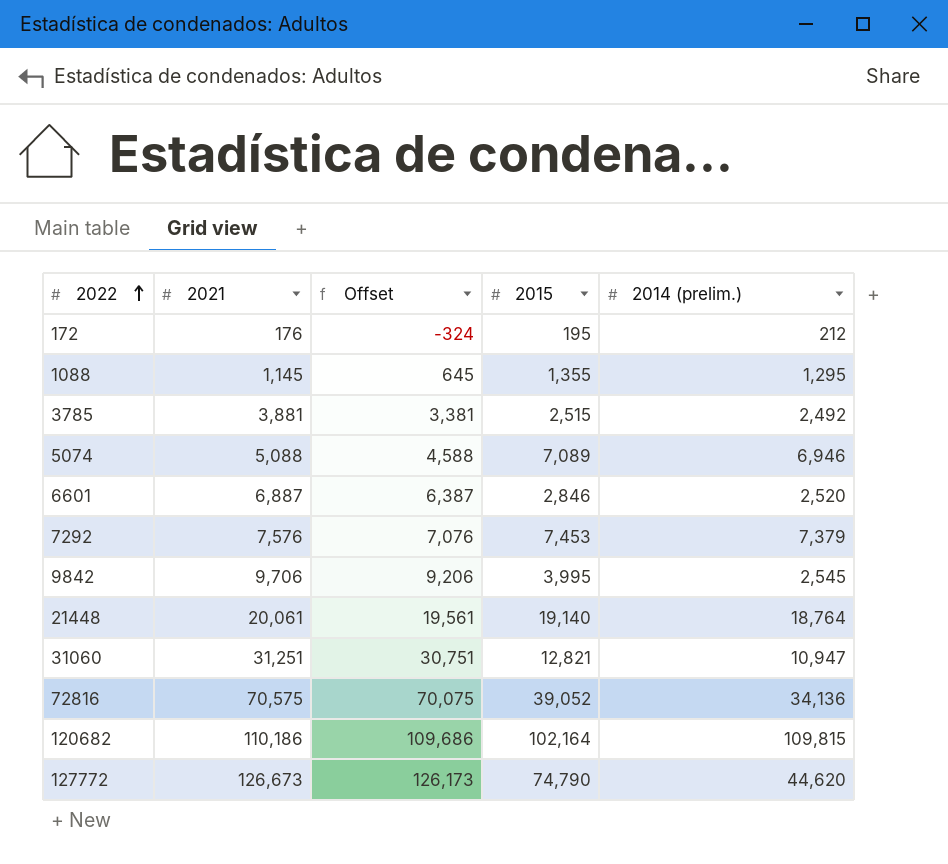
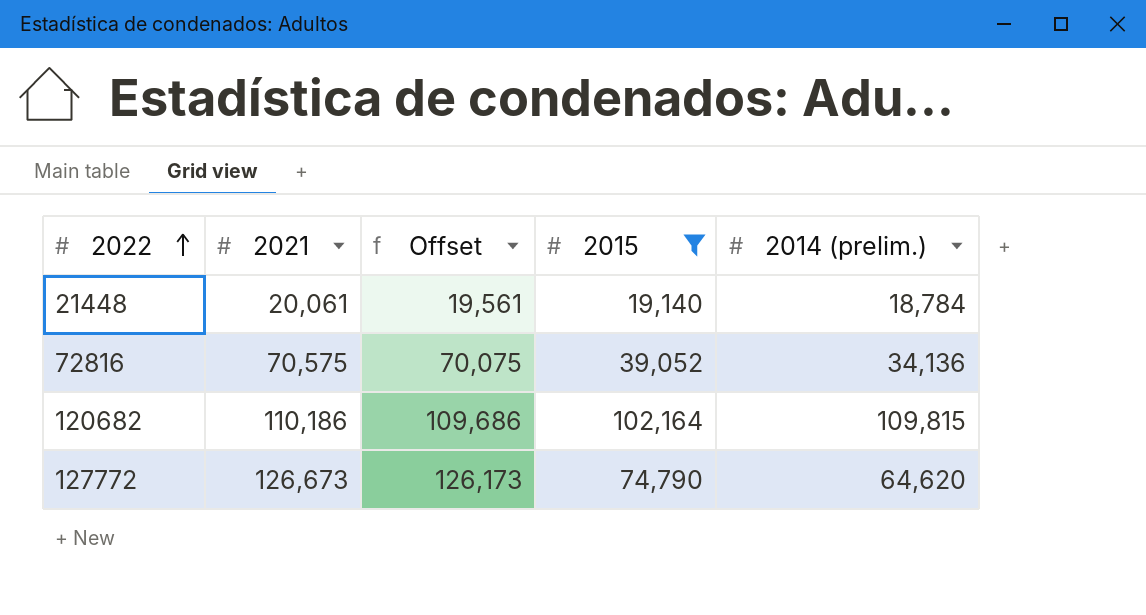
filter: none -> 2015 >= 19,140
21448 | 2014 (prelim.): 18,764 -> 18,784
127772 | 2014 (prelim.): 44,620 -> 64,620

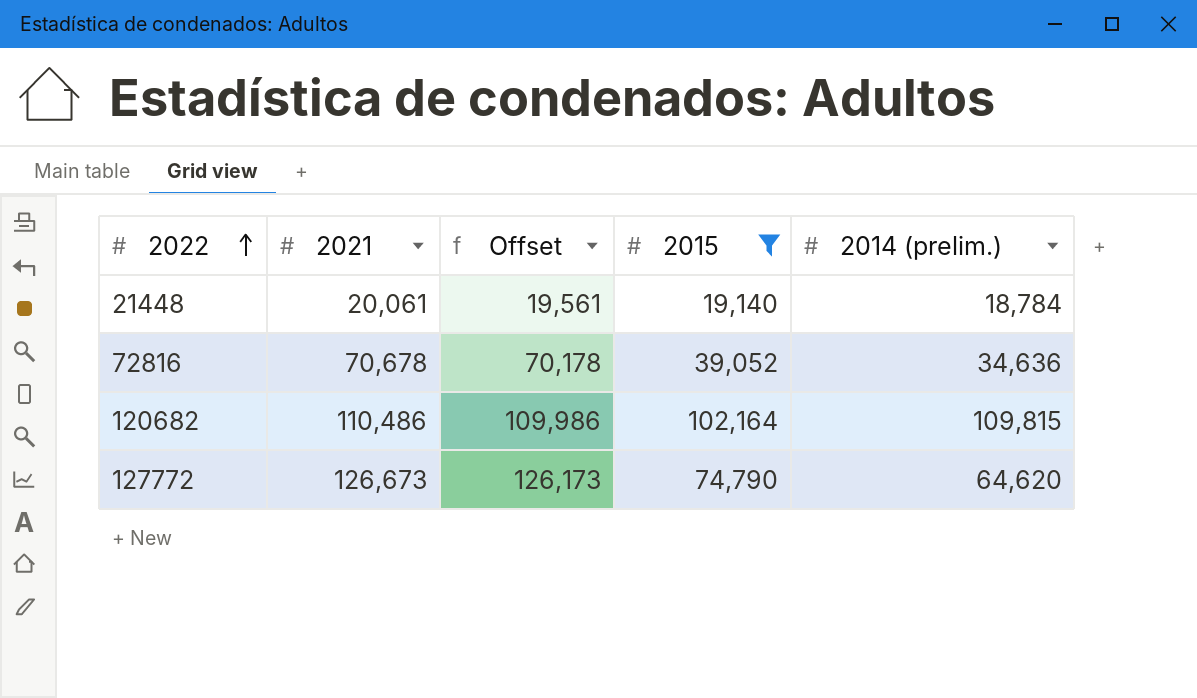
72816 | 2021: 70,575 -> 70,678
72816 | Offset: 70,075 -> 70,178
72816 | 2014 (prelim.): 34,136 -> 34,636
120682 | 2021: 110,186 -> 110,486
120682 | Offset: 109,686 -> 109,986

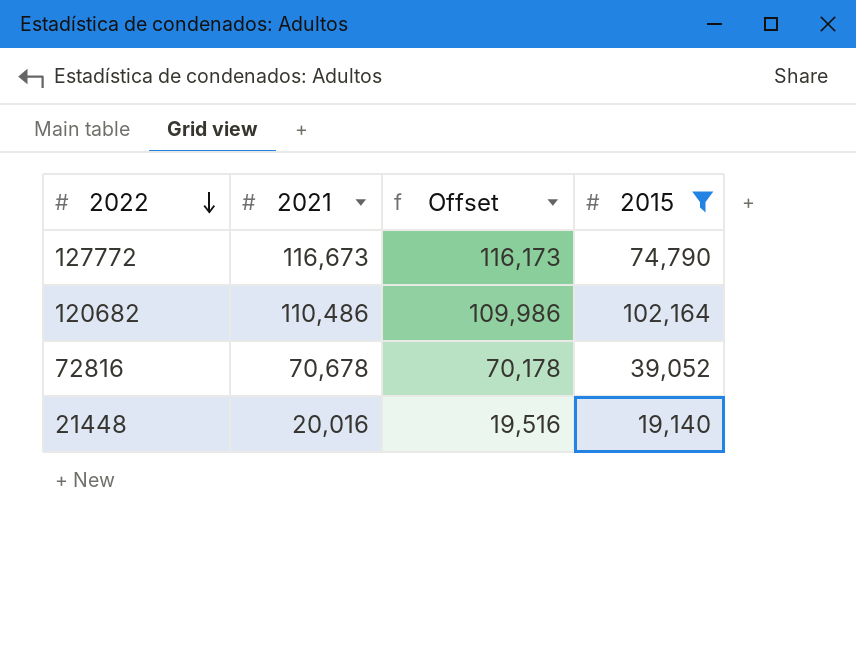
row order: 2022 ascending -> 2022 descending
column 2014 (prelim.) | position: 5 -> none
127772 | 2021: 126,673 -> 116,673
127772 | Offset: 126,173 -> 116,173
21448 | 2021: 20,061 -> 20,016
21448 | Offset: 19,561 -> 19,516

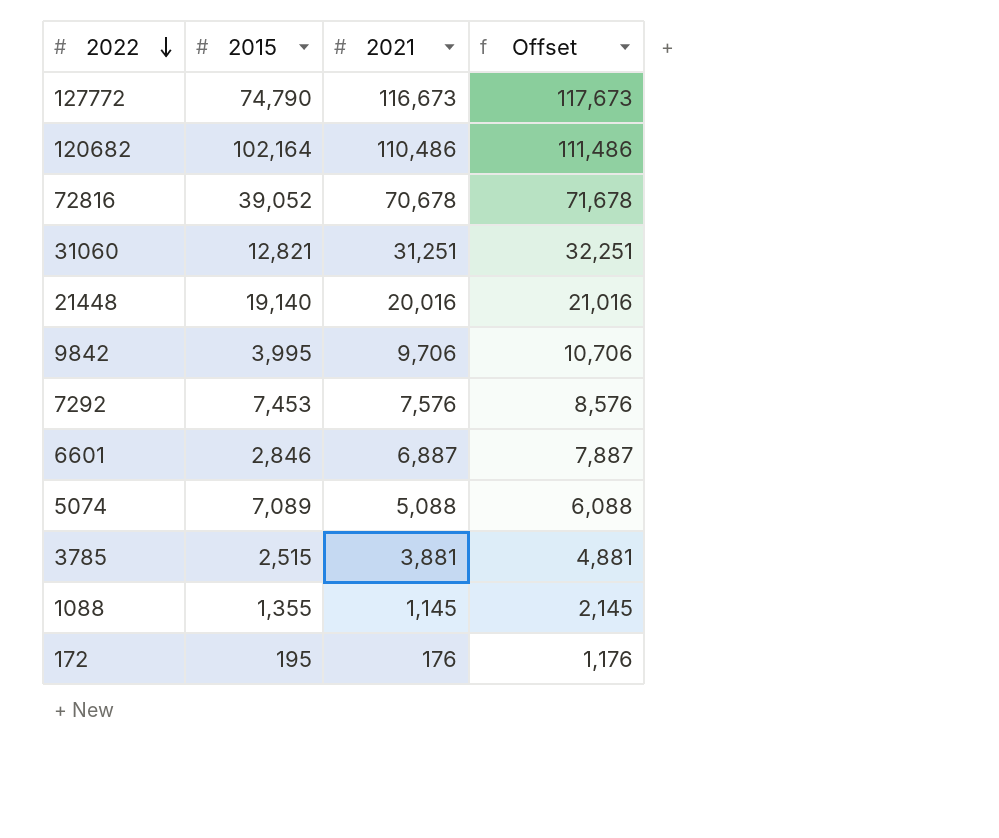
filter: 2015 >= 19,140 -> none
column 2015 | position: 4 -> 2
column Offset | formula: [2021] - 500 -> [2021] + 1000

